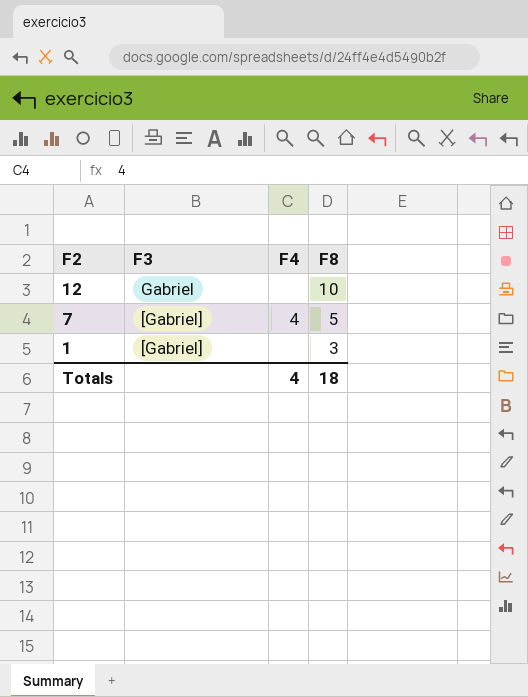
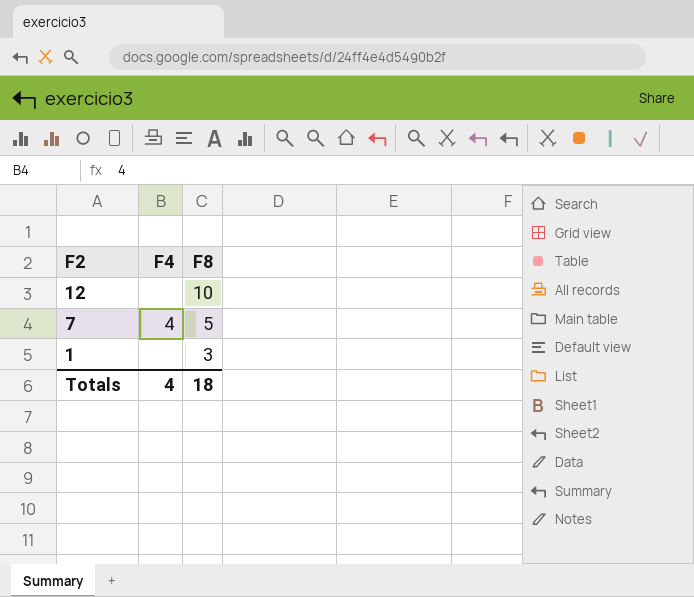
column F3 | position: 2 -> none

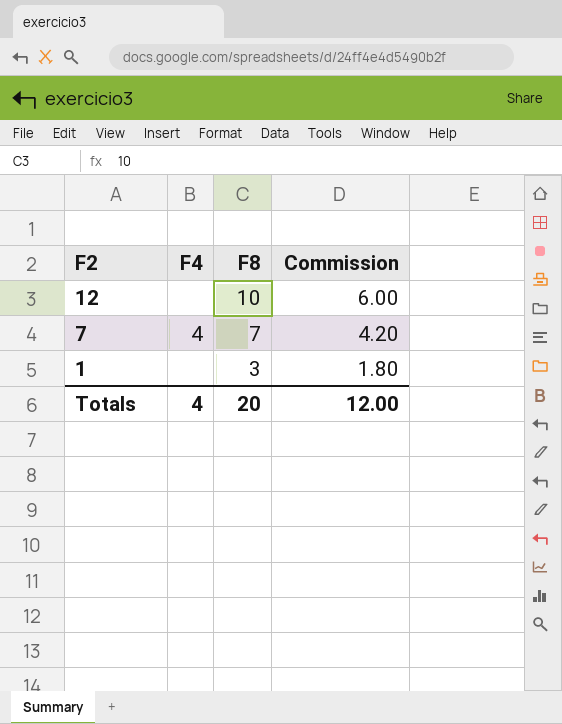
column Commission | formula: none -> [F8] * 0.6
7 | F8: 5 -> 7
Totals | F8: 18 -> 20

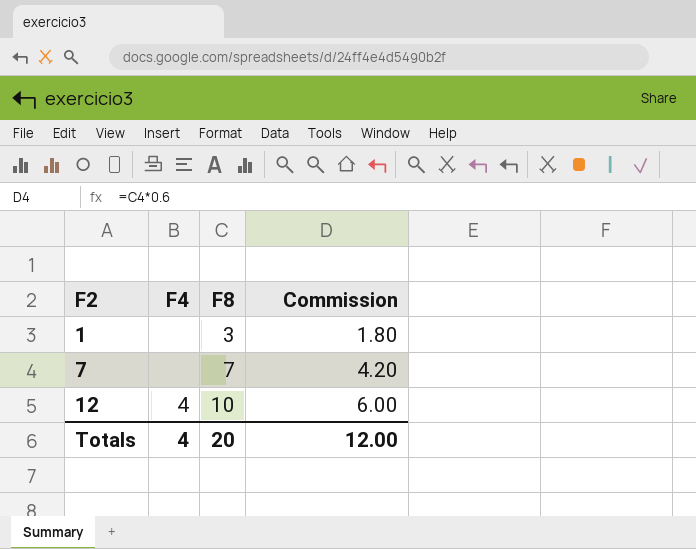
row order: F2 descending -> F2 ascending
7 | F4: 4 -> none
12 | F4: none -> 4

